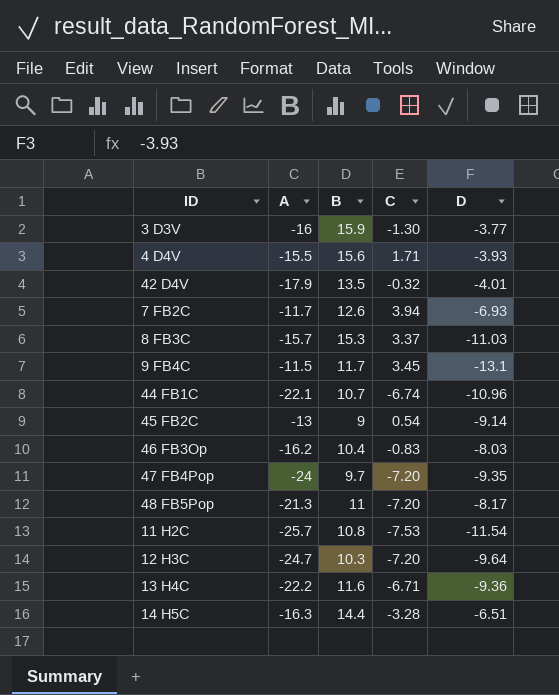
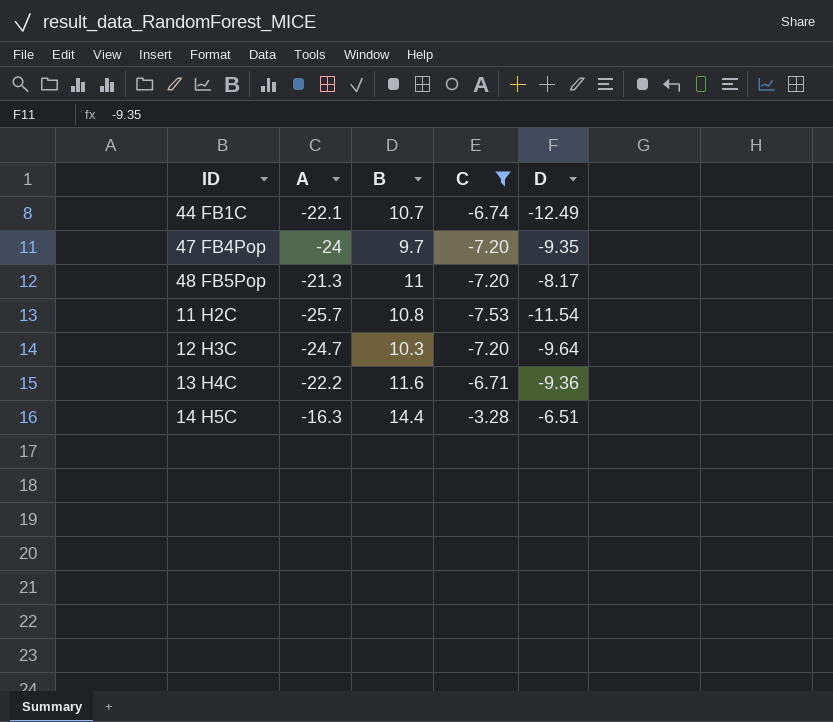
filter: none -> C <= -3.28
44 FB1C | D: -10.96 -> -12.49

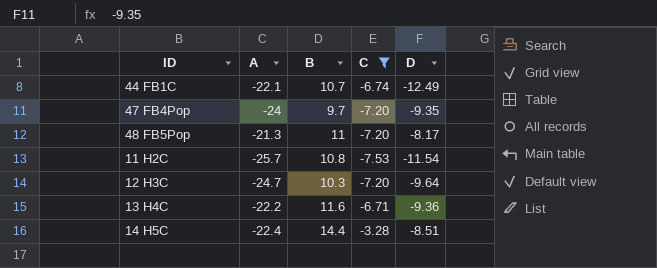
14 H5C | A: -16.3 -> -22.4
14 H5C | D: -6.51 -> -8.51

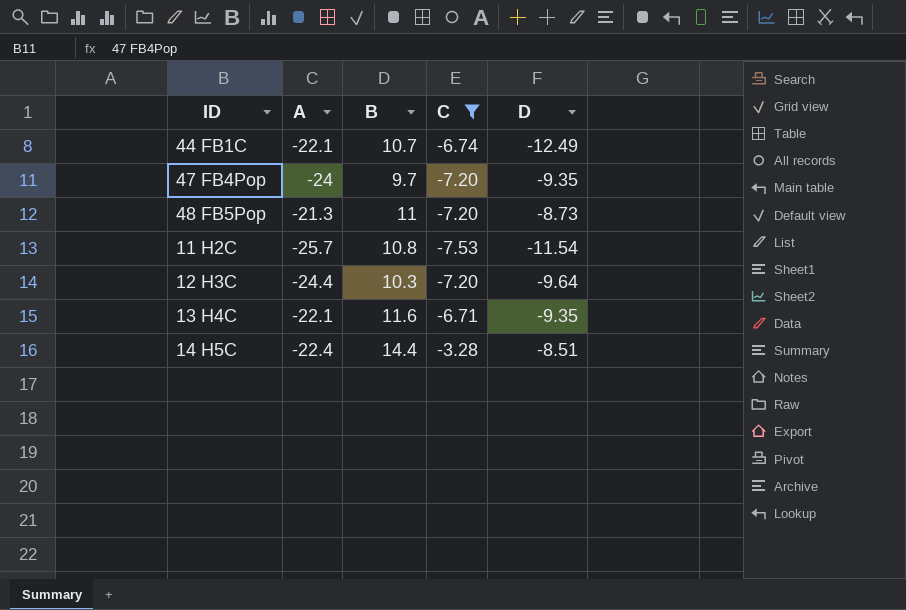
48 FB5Pop | D: -8.17 -> -8.73
12 H3C | A: -24.7 -> -24.4
13 H4C | A: -22.2 -> -22.1
13 H4C | D: -9.36 -> -9.35

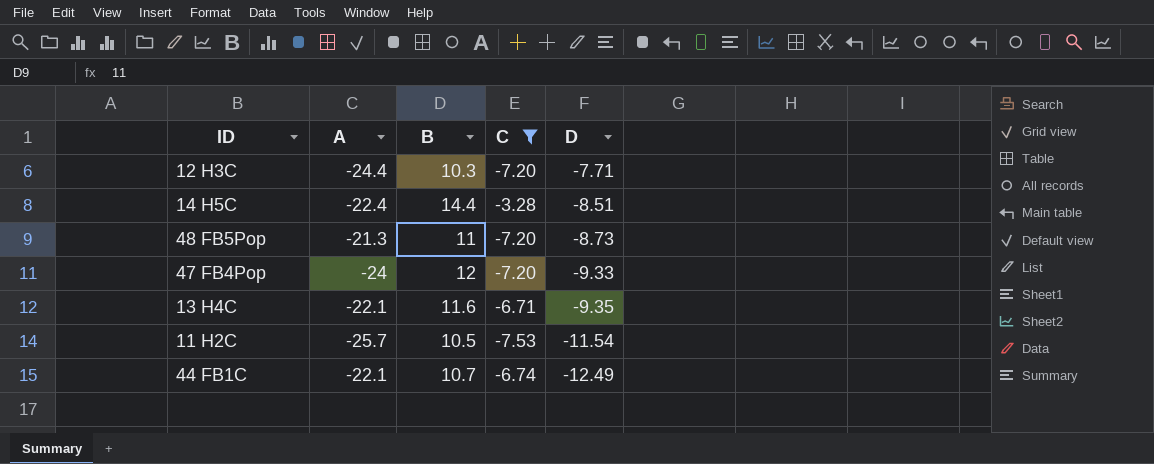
row order: none -> D descending
12 H3C | D: -9.64 -> -7.71
47 FB4Pop | B: 9.7 -> 12
47 FB4Pop | D: -9.35 -> -9.33
11 H2C | B: 10.8 -> 10.5

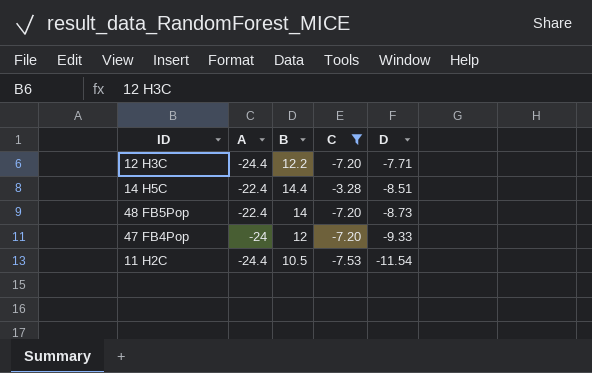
row 13 H4C: -22.1 | 11.6 | -6.71 | -9.35 -> none
row 44 FB1C: -22.1 | 10.7 | -6.74 | -12.49 -> none
12 H3C | B: 10.3 -> 12.2
48 FB5Pop | A: -21.3 -> -22.4
48 FB5Pop | B: 11 -> 14
11 H2C | A: -25.7 -> -24.4

